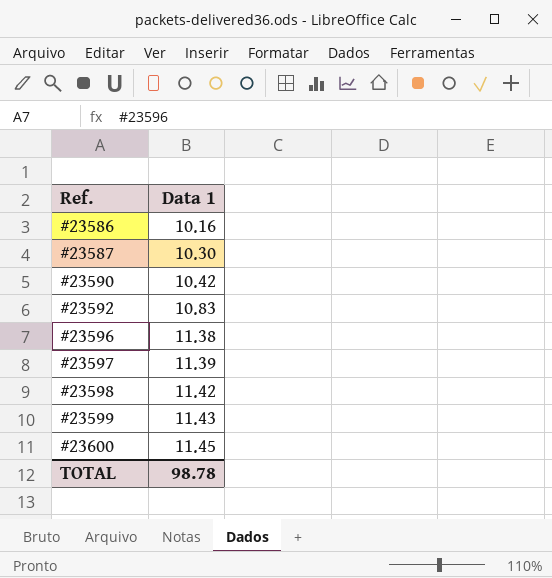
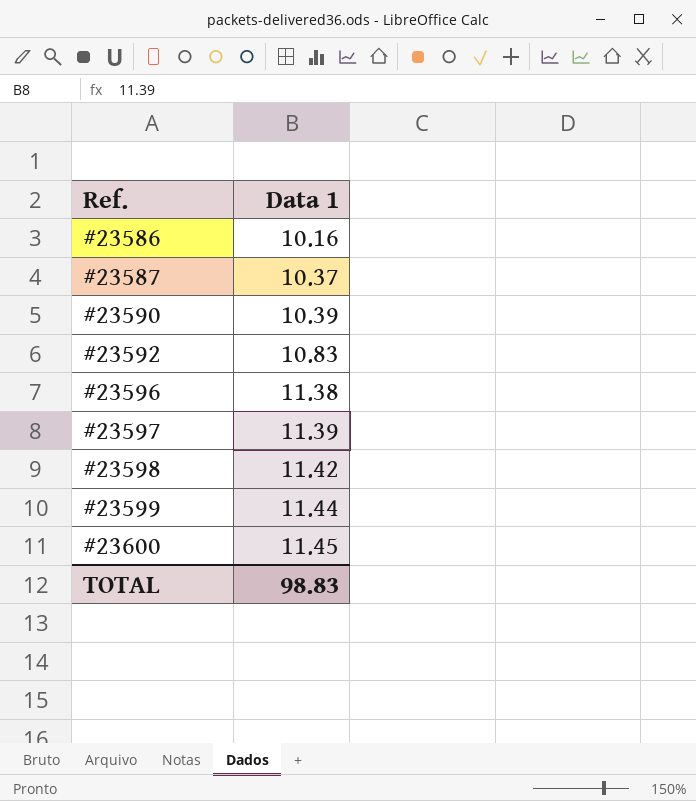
#23587 | Data 1: 10.30 -> 10.37
#23590 | Data 1: 10.42 -> 10.39
#23599 | Data 1: 11.43 -> 11.44
TOTAL | Data 1: 98.78 -> 98.83

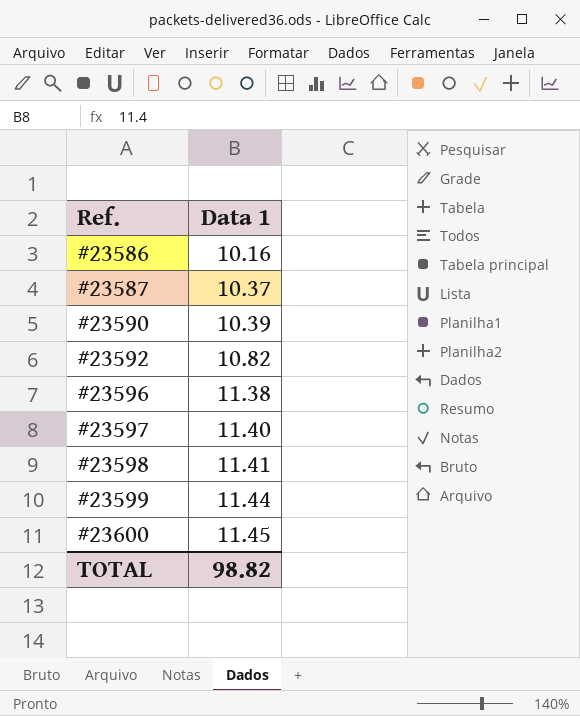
#23592 | Data 1: 10.83 -> 10.82
#23597 | Data 1: 11.39 -> 11.40
#23598 | Data 1: 11.42 -> 11.41
TOTAL | Data 1: 98.83 -> 98.82

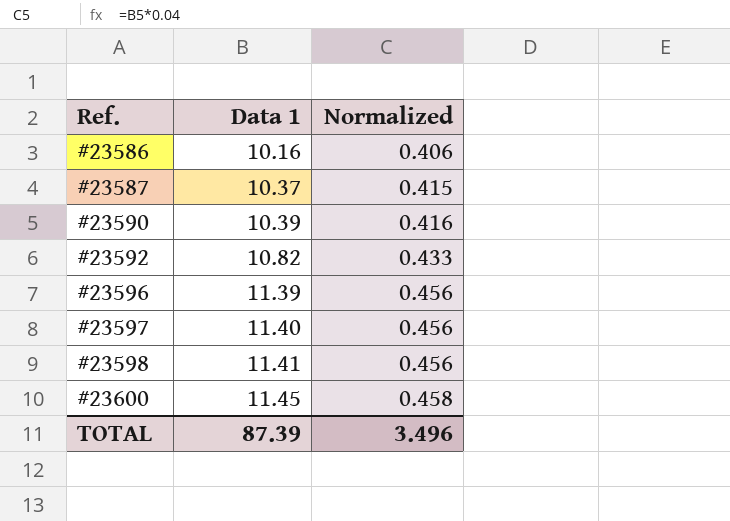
column Normalized | formula: none -> [Data 1] * 0.04
row #23599: 11.44 -> none
#23596 | Data 1: 11.38 -> 11.39
TOTAL | Data 1: 98.82 -> 87.39

